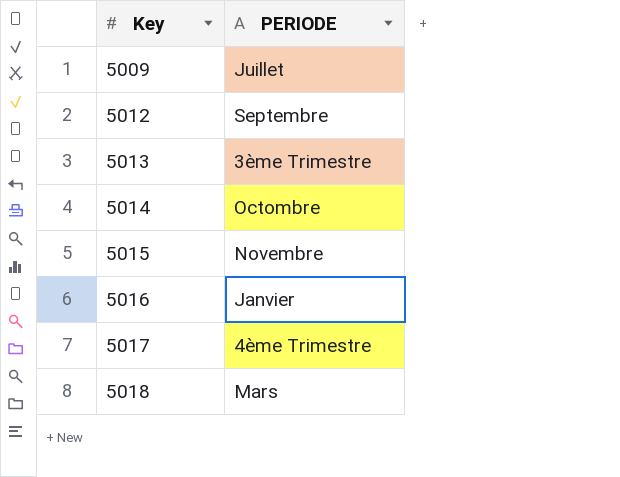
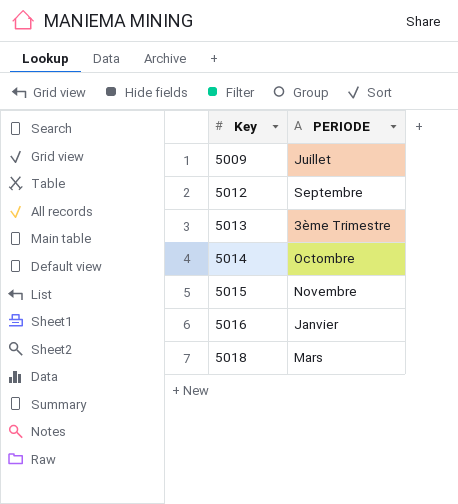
row 5017: 4ème Trimestre -> none

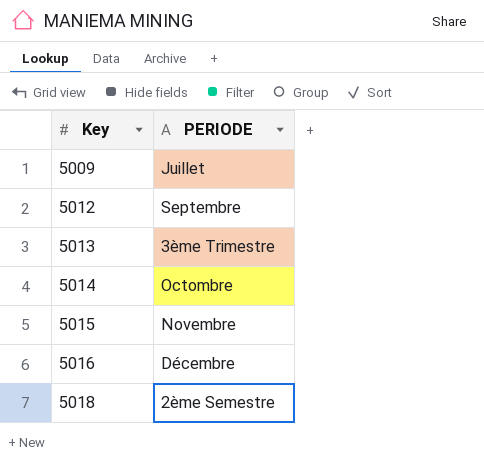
5016 | PERIODE: Janvier -> Décembre
5018 | PERIODE: Mars -> 2ème Semestre

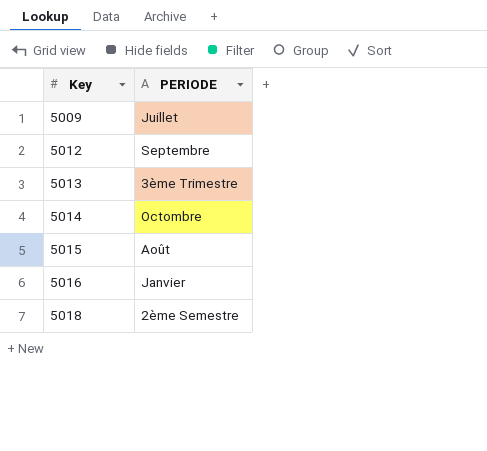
5015 | PERIODE: Novembre -> Août
5016 | PERIODE: Décembre -> Janvier

